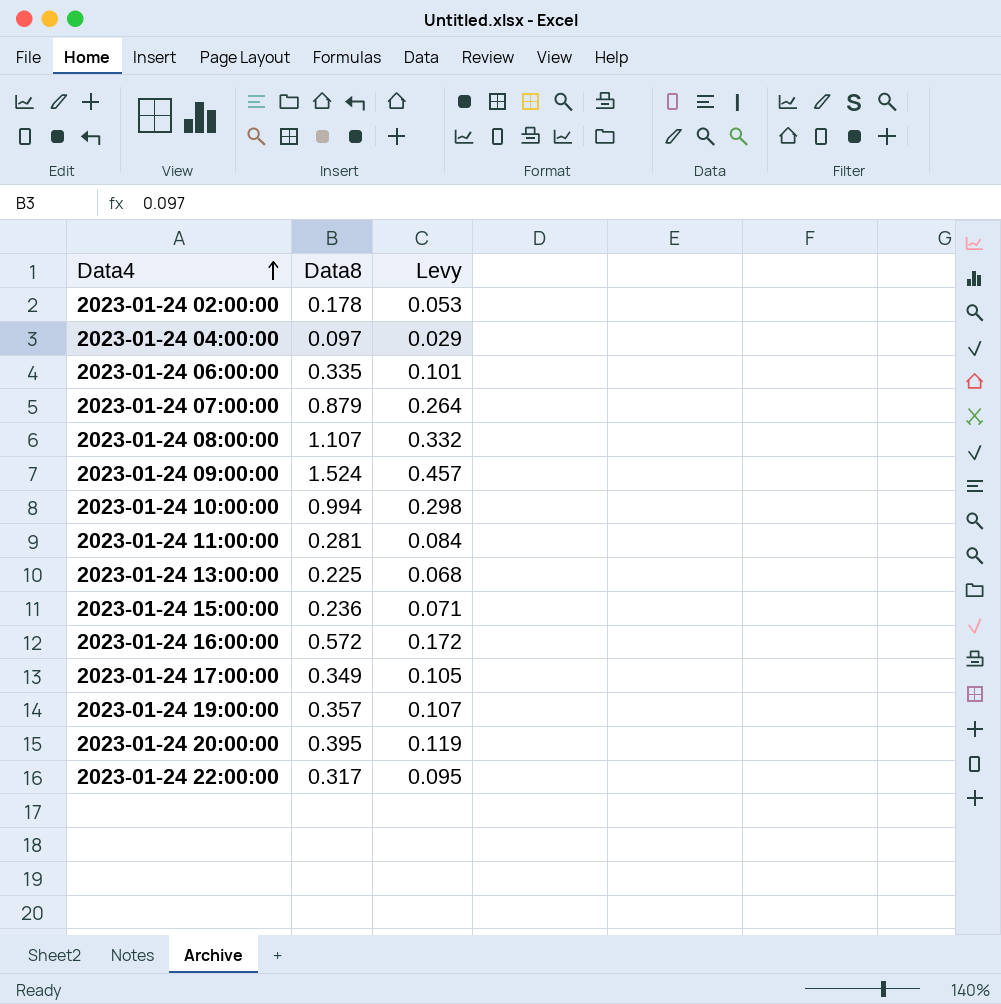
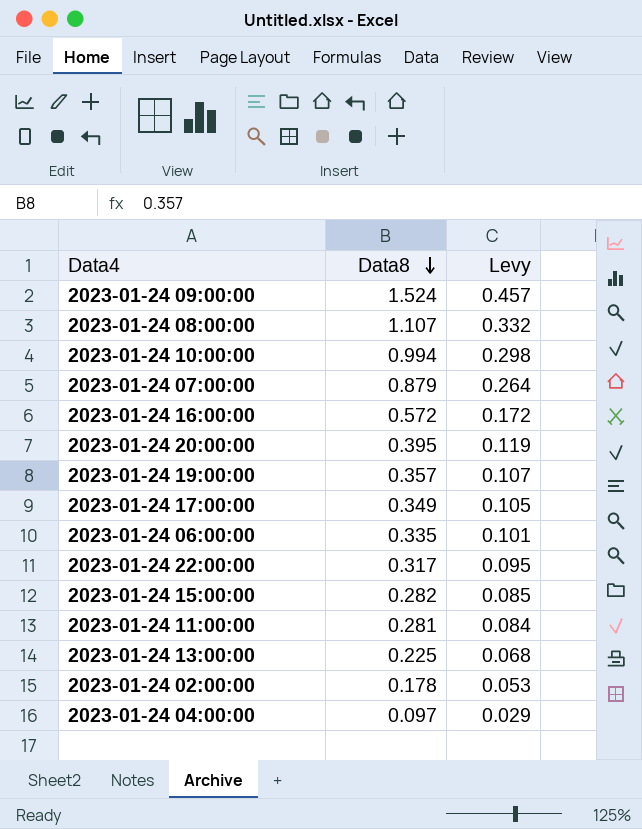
row order: Data4 ascending -> Data8 descending
2023-01-24 15:00:00 | Data8: 0.236 -> 0.282
2023-01-24 15:00:00 | Levy: 0.071 -> 0.085

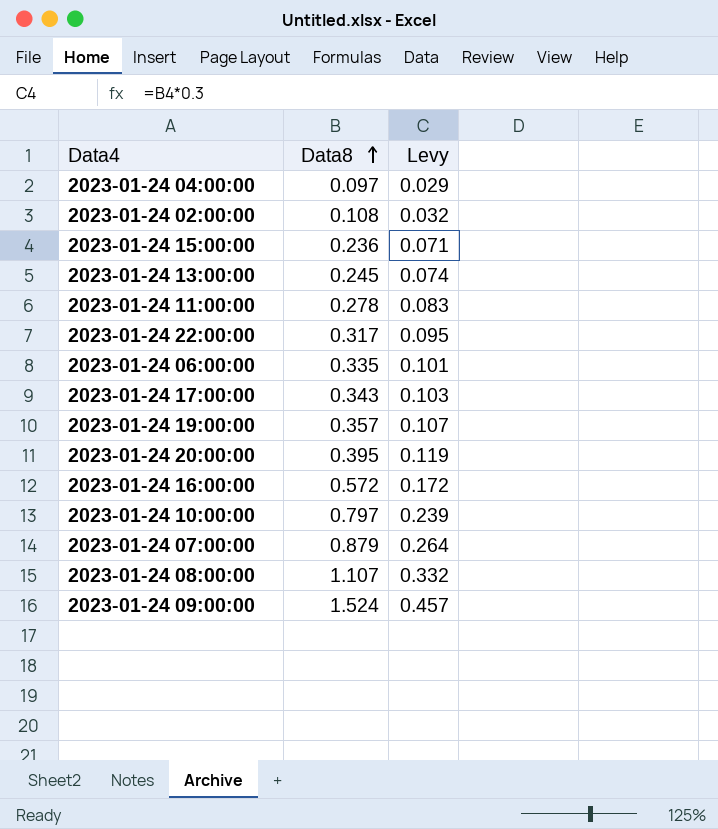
row order: Data8 descending -> Data8 ascending
2023-01-24 02:00:00 | Data8: 0.178 -> 0.108
2023-01-24 02:00:00 | Levy: 0.053 -> 0.032
2023-01-24 15:00:00 | Data8: 0.282 -> 0.236
2023-01-24 15:00:00 | Levy: 0.085 -> 0.071
2023-01-24 13:00:00 | Data8: 0.225 -> 0.245
2023-01-24 13:00:00 | Levy: 0.068 -> 0.074
2023-01-24 11:00:00 | Data8: 0.281 -> 0.278
2023-01-24 11:00:00 | Levy: 0.084 -> 0.083
2023-01-24 17:00:00 | Data8: 0.349 -> 0.343
2023-01-24 17:00:00 | Levy: 0.105 -> 0.103
2023-01-24 10:00:00 | Data8: 0.994 -> 0.797
2023-01-24 10:00:00 | Levy: 0.298 -> 0.239

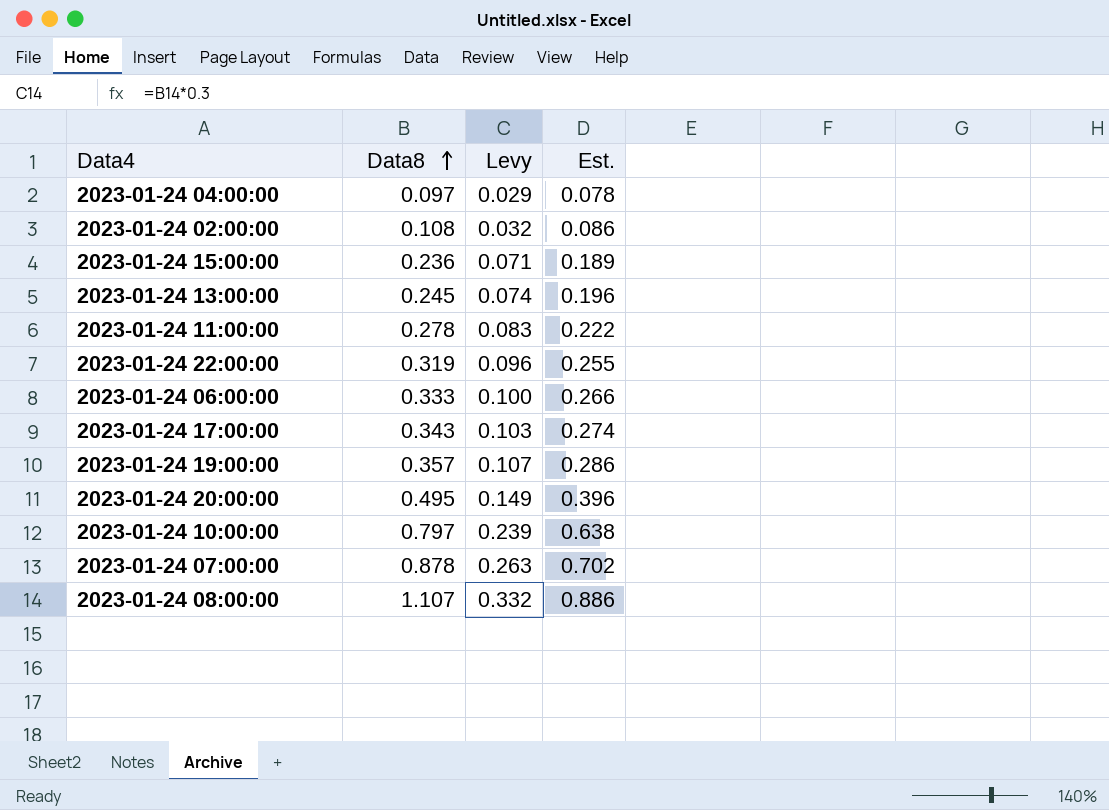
column Est. | formula: none -> [Data8] * 0.8
row 2023-01-24 16:00:00: 0.572 | 0.172 -> none
row 2023-01-24 09:00:00: 1.524 | 0.457 -> none
2023-01-24 22:00:00 | Data8: 0.317 -> 0.319
2023-01-24 22:00:00 | Levy: 0.095 -> 0.096
2023-01-24 06:00:00 | Data8: 0.335 -> 0.333
2023-01-24 06:00:00 | Levy: 0.101 -> 0.100
2023-01-24 20:00:00 | Data8: 0.395 -> 0.495
2023-01-24 20:00:00 | Levy: 0.119 -> 0.149
2023-01-24 07:00:00 | Data8: 0.879 -> 0.878
2023-01-24 07:00:00 | Levy: 0.264 -> 0.263

